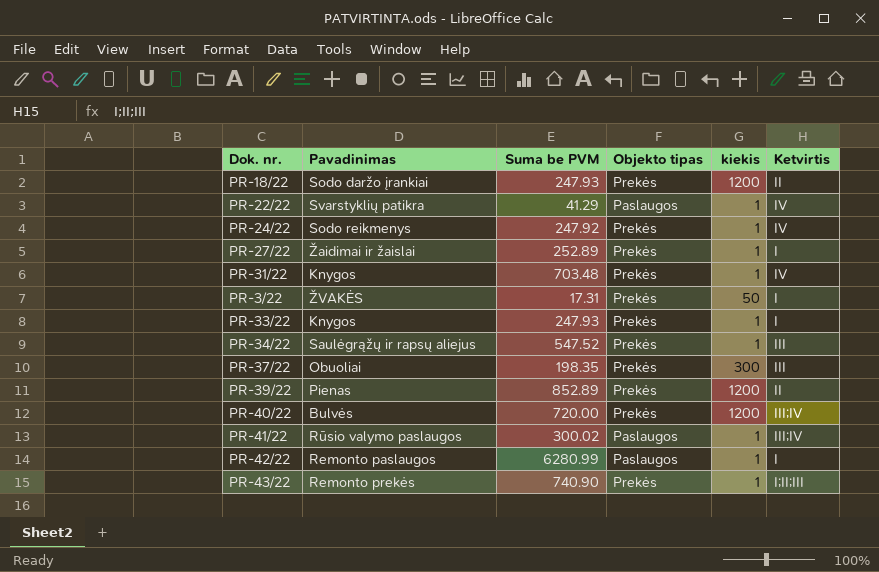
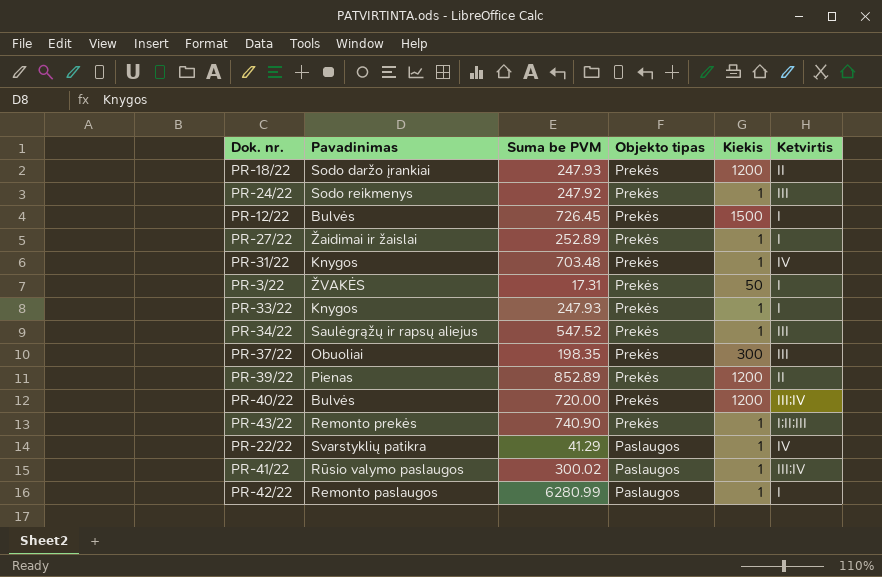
row order: none -> Objekto tipas descending
column name: kiekis -> Kiekis
PR-24/22 | Ketvirtis: IV -> III
row PR-12/22: none -> Bulvės | 726.45 | Prekės | 1500 | I

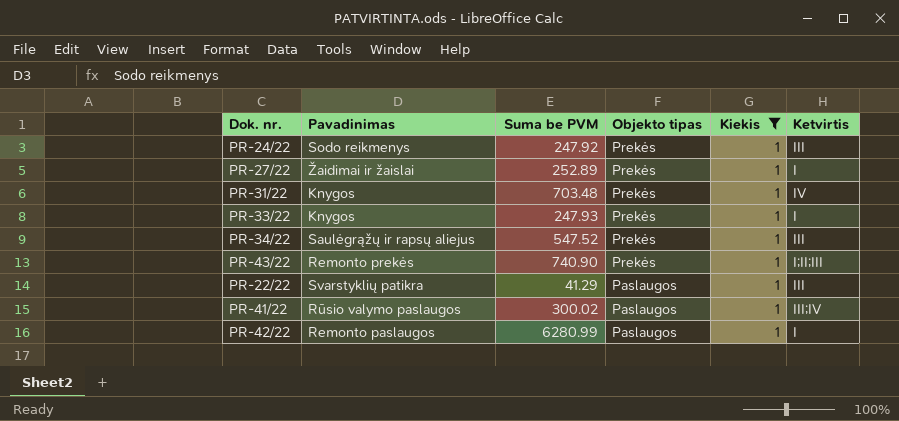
filter: none -> Kiekis = 1
PR-22/22 | Ketvirtis: IV -> III

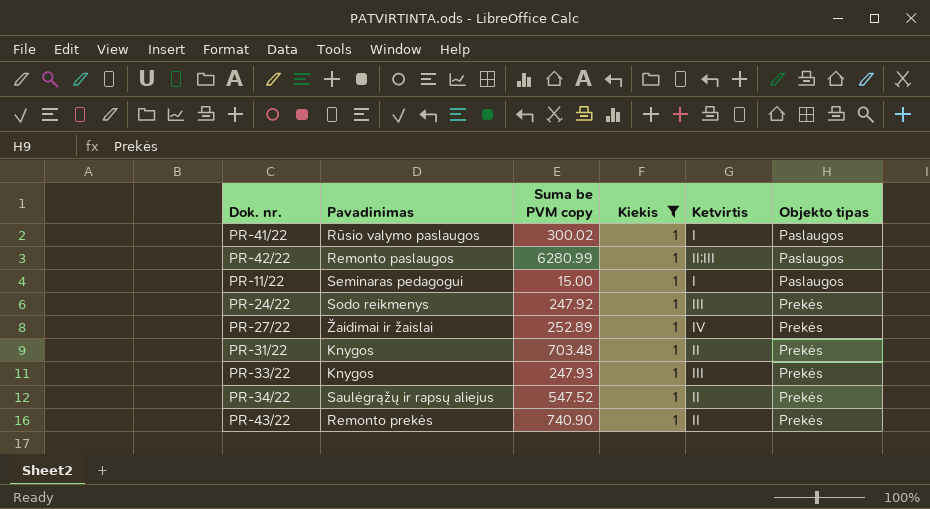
row order: Objekto tipas descending -> Objekto tipas ascending
column name: Suma be PVM -> Suma be PVM copy
column Objekto tipas | position: 4 -> 6
row PR-22/22: Svarstyklių patikra | 41.29 | Paslaugos | 1 | III -> none
PR-41/22 | Ketvirtis: III;IV -> I
PR-42/22 | Ketvirtis: I -> II;III
row PR-11/22: none -> Seminaras pedagogui | 15.00 | 1 | I | Paslaugos
PR-27/22 | Ketvirtis: I -> IV
PR-31/22 | Ketvirtis: IV -> II
PR-33/22 | Ketvirtis: I -> III
PR-34/22 | Ketvirtis: III -> II
PR-43/22 | Ketvirtis: I;II;III -> II

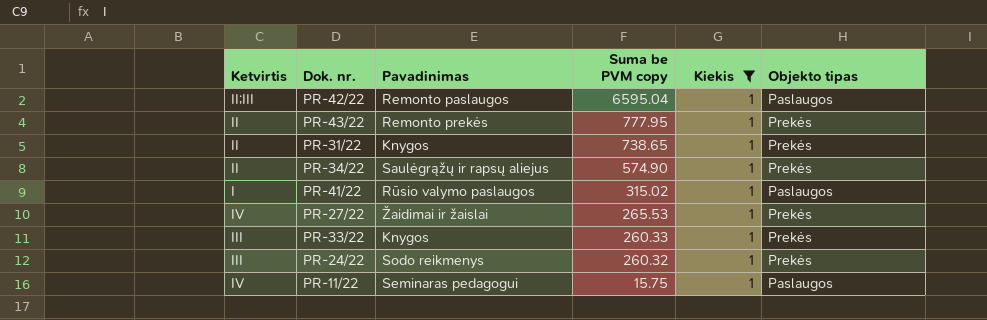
row order: Objekto tipas ascending -> Suma be PVM copy descending
column Ketvirtis | position: 5 -> 1
PR-42/22 | Suma be PVM copy: 6280.99 -> 6595.04
PR-43/22 | Suma be PVM copy: 740.90 -> 777.95
PR-31/22 | Suma be PVM copy: 703.48 -> 738.65
PR-34/22 | Suma be PVM copy: 547.52 -> 574.90
PR-41/22 | Suma be PVM copy: 300.02 -> 315.02
PR-27/22 | Suma be PVM copy: 252.89 -> 265.53
PR-33/22 | Suma be PVM copy: 247.93 -> 260.33
PR-24/22 | Suma be PVM copy: 247.92 -> 260.32
PR-11/22 | Ketvirtis: I -> IV
PR-11/22 | Suma be PVM copy: 15.00 -> 15.75

